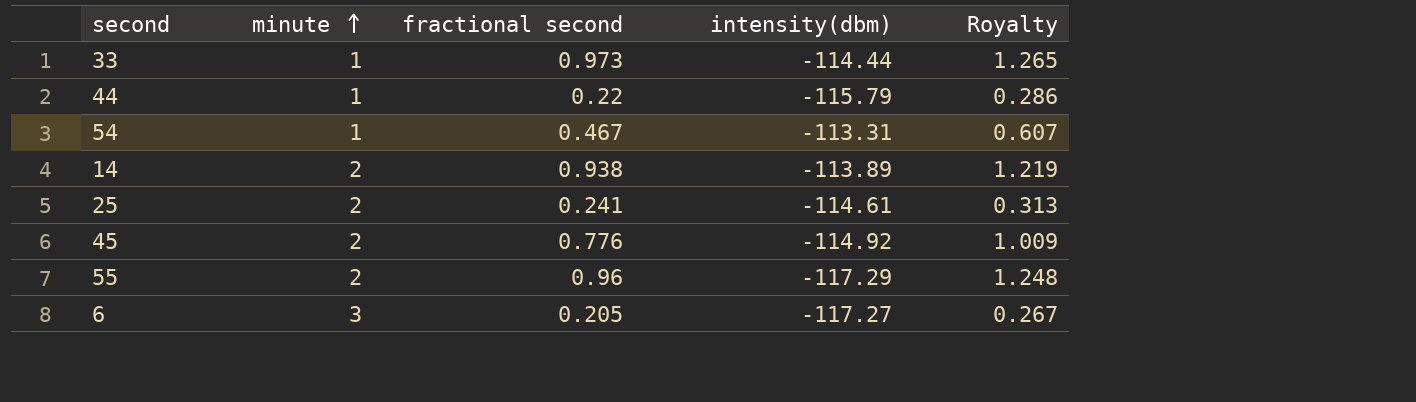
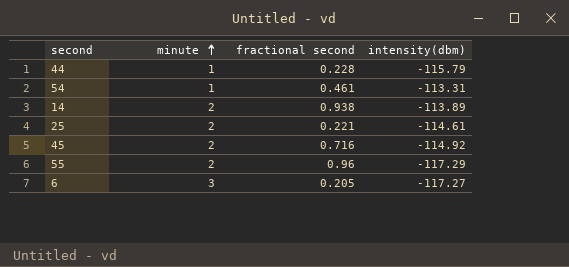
column Royalty | formula: [fractional second] * 1.3 -> none
row 33: 1 | 0.973 | -114.44 | 1.265 -> none
44 | fractional second: 0.22 -> 0.228
54 | fractional second: 0.467 -> 0.461
25 | fractional second: 0.241 -> 0.221
45 | fractional second: 0.776 -> 0.716

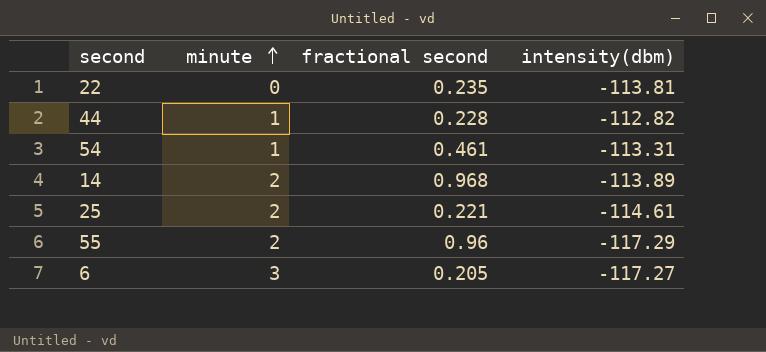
row 45: 2 | 0.716 | -114.92 -> none
row 22: none -> 0 | 0.235 | -113.81
44 | intensity(dbm): -115.79 -> -112.82
14 | fractional second: 0.938 -> 0.968

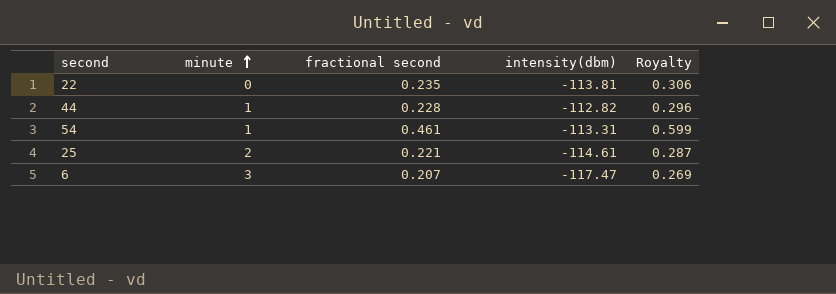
column Royalty | formula: none -> [fractional second] * 1.3
row 14: 2 | 0.968 | -113.89 -> none
row 55: 2 | 0.96 | -117.29 -> none
6 | fractional second: 0.205 -> 0.207
6 | intensity(dbm): -117.27 -> -117.47

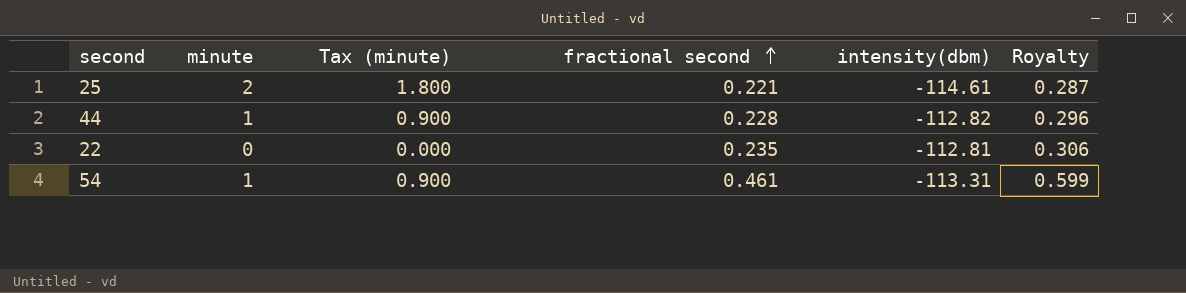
row order: minute ascending -> fractional second ascending
column Tax (minute) | formula: none -> [minute] * 0.9
row 6: 3 | 0.207 | -117.47 | 0.269 -> none
22 | intensity(dbm): -113.81 -> -112.81

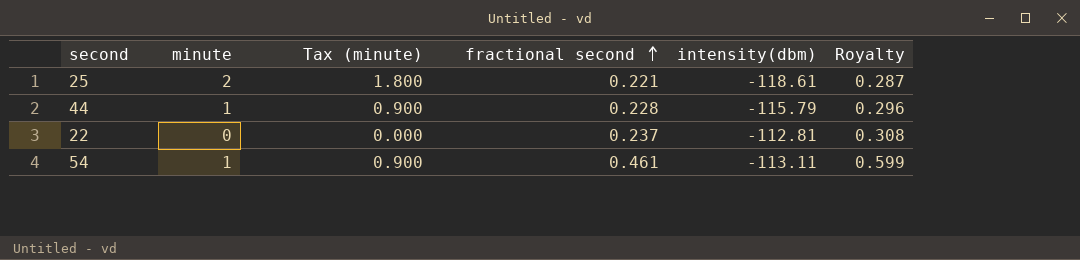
25 | intensity(dbm): -114.61 -> -118.61
44 | intensity(dbm): -112.82 -> -115.79
22 | fractional second: 0.235 -> 0.237
22 | Royalty: 0.306 -> 0.308
54 | intensity(dbm): -113.31 -> -113.11

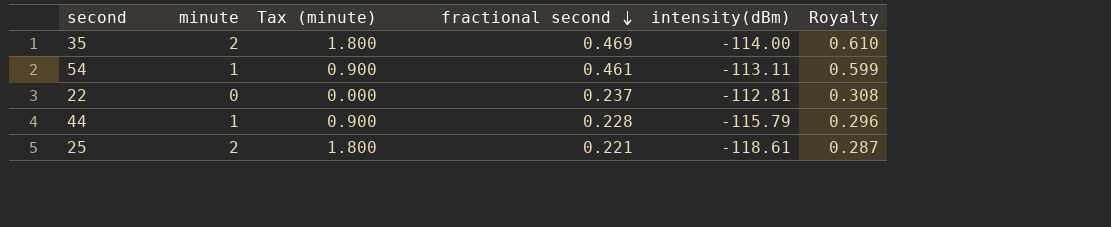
row order: fractional second ascending -> fractional second descending
column name: intensity(dbm) -> intensity(dBm)
row 35: none -> 2 | 1.800 | 0.469 | -114.00 | 0.610

